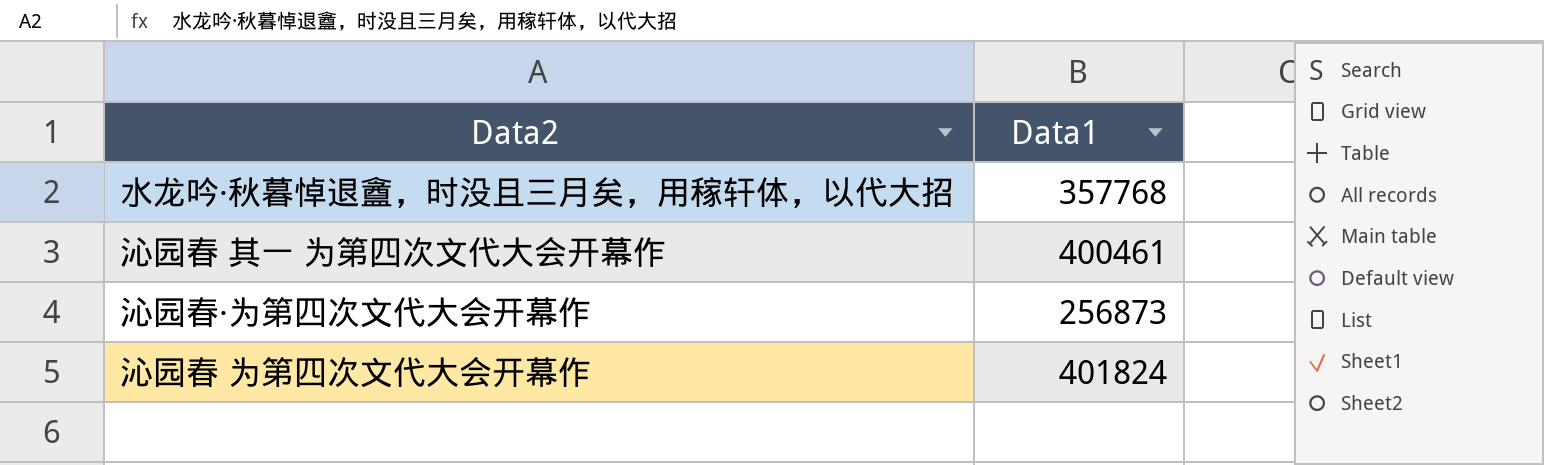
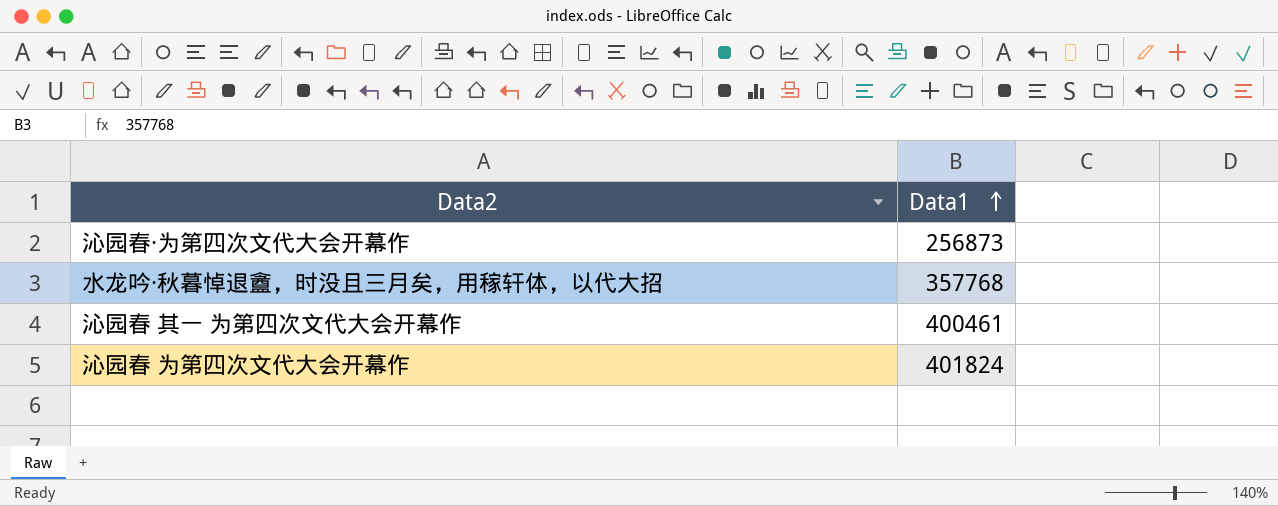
row order: none -> Data1 ascending

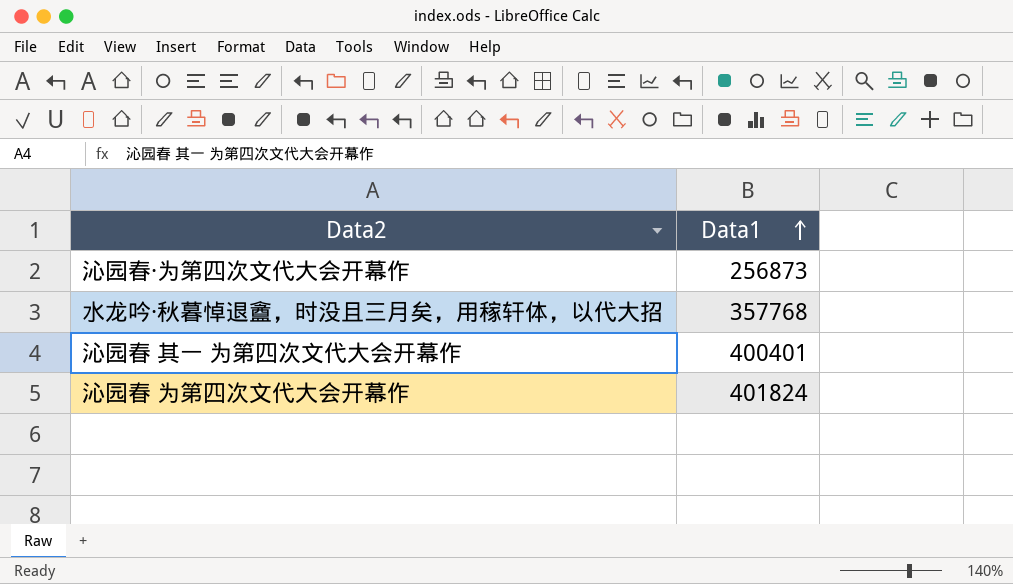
沁园春 其一 为第四次文代大会开幕作 | Data1: 400461 -> 400401

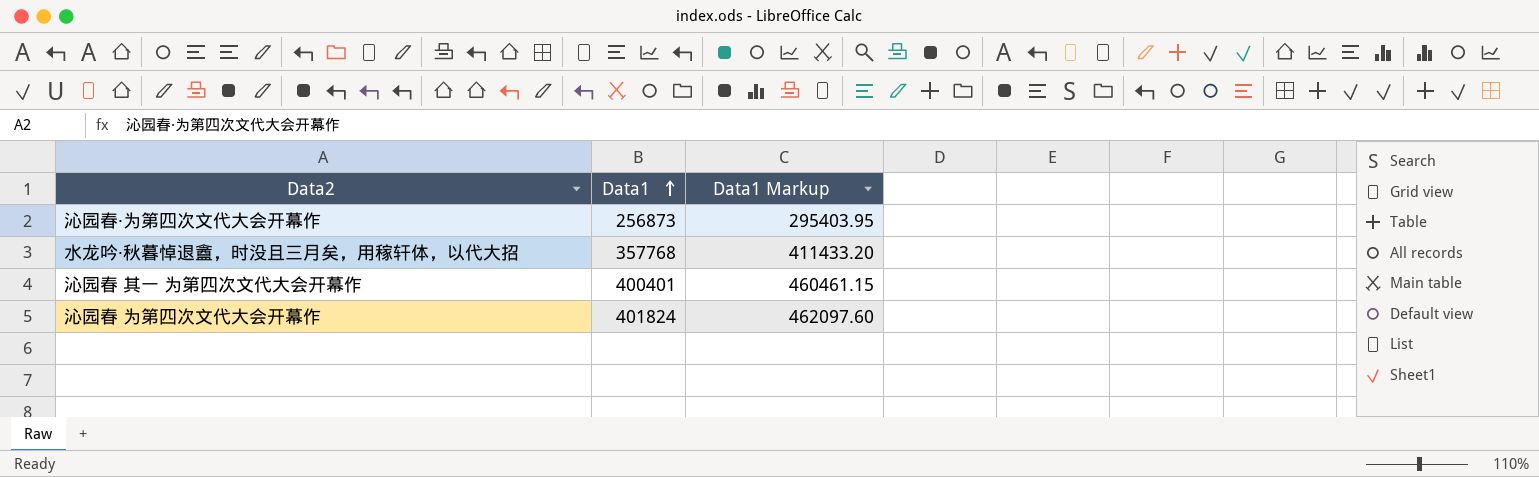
column Data1 Markup | formula: none -> [Data1] * 1.15

